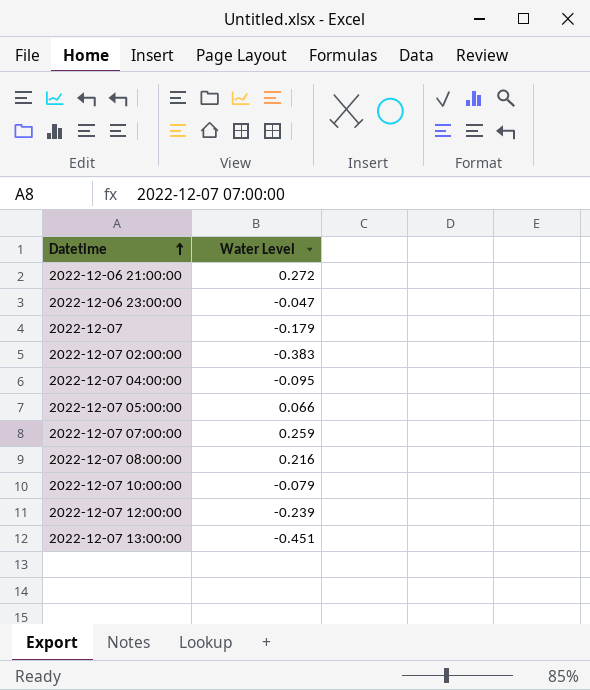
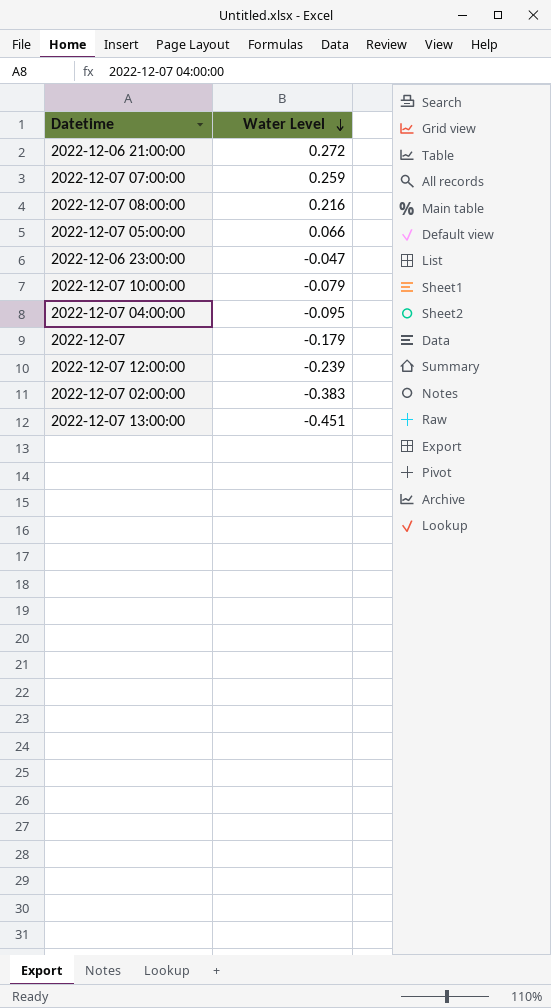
row order: Datetime ascending -> Water Level descending

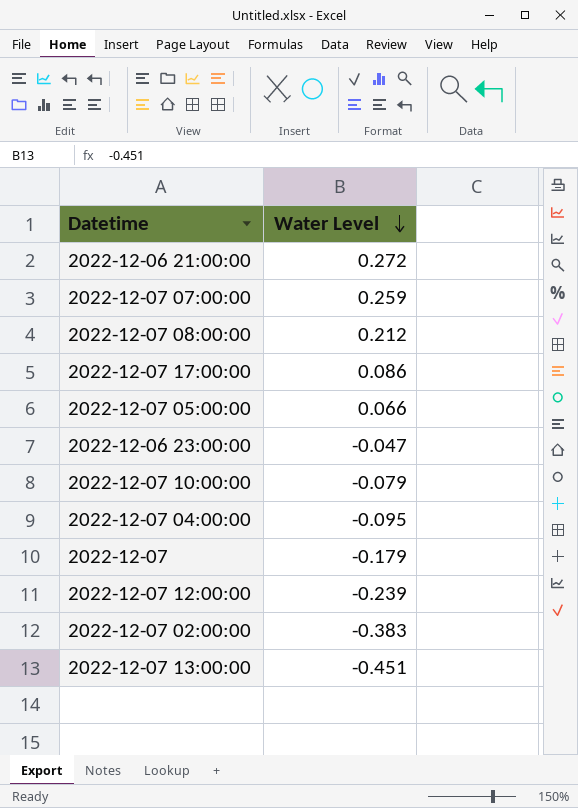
2022-12-07 08:00:00 | Water Level: 0.216 -> 0.212
row 2022-12-07 17:00:00: none -> 0.086

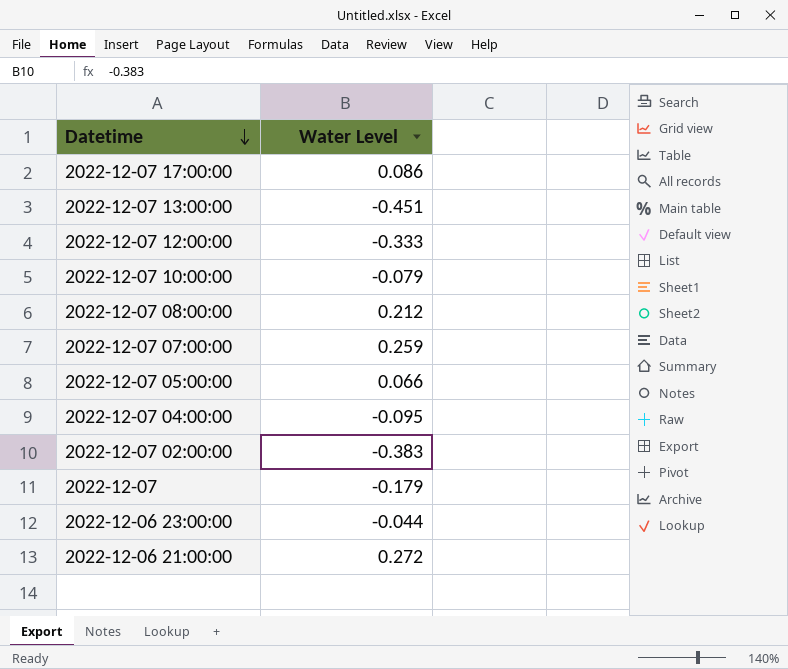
row order: Water Level descending -> Datetime descending
2022-12-07 12:00:00 | Water Level: -0.239 -> -0.333
2022-12-06 23:00:00 | Water Level: -0.047 -> -0.044

